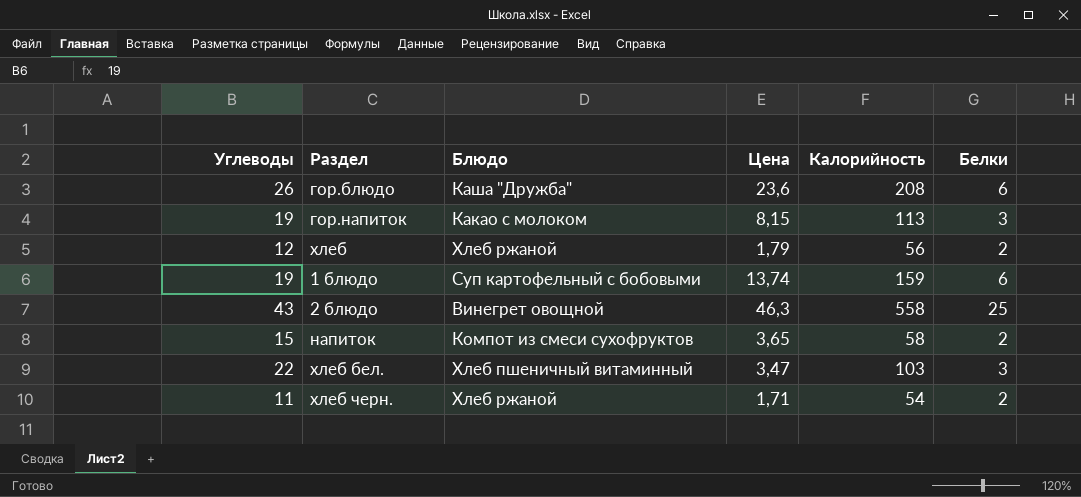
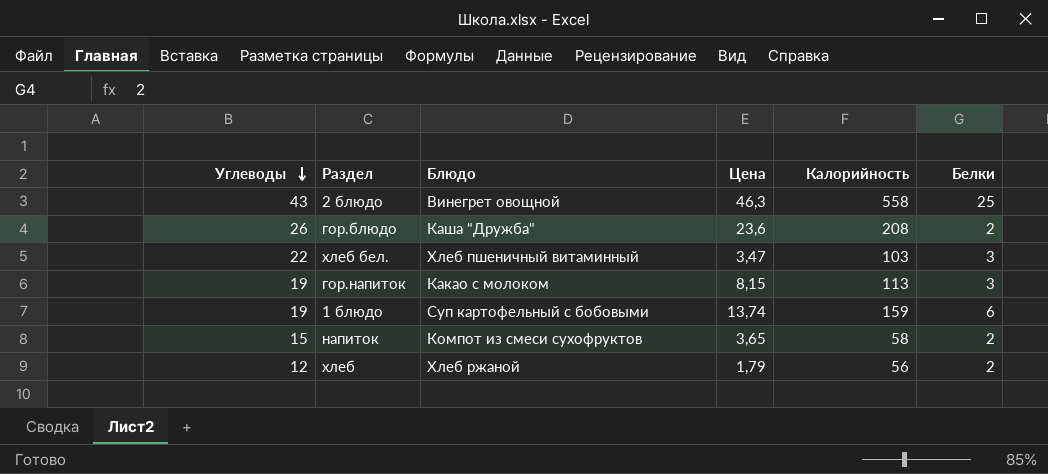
row order: none -> Углеводы descending
row хлеб черн.: 11 | Хлеб ржаной | 1,71 | 54 | 2 -> none
гор.блюдо | Белки: 6 -> 2

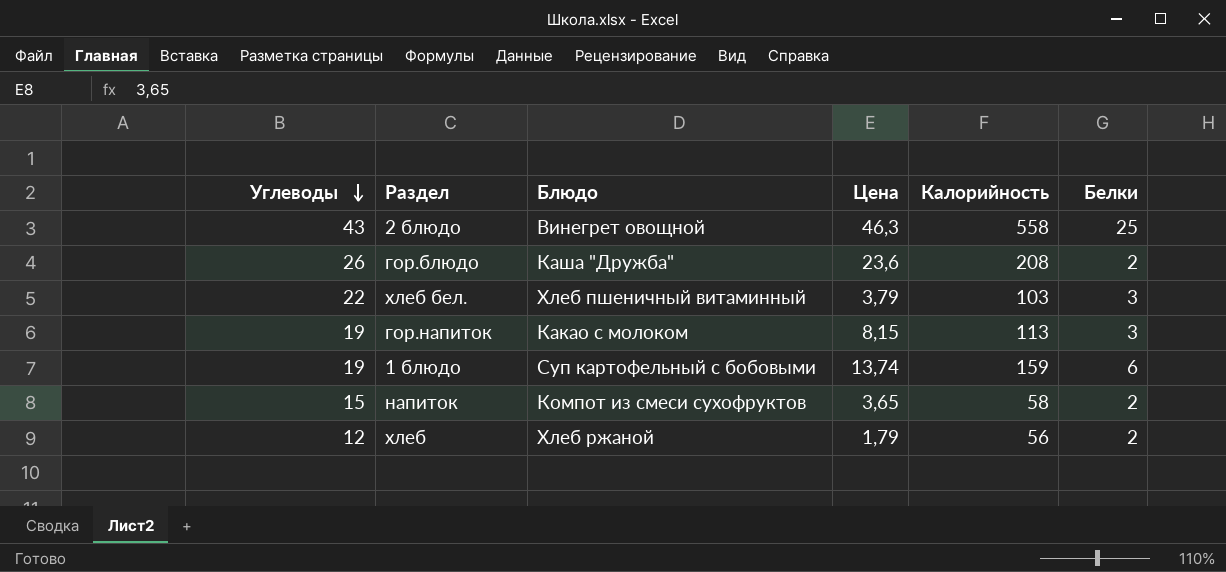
хлеб бел. | Цена: 3,47 -> 3,79

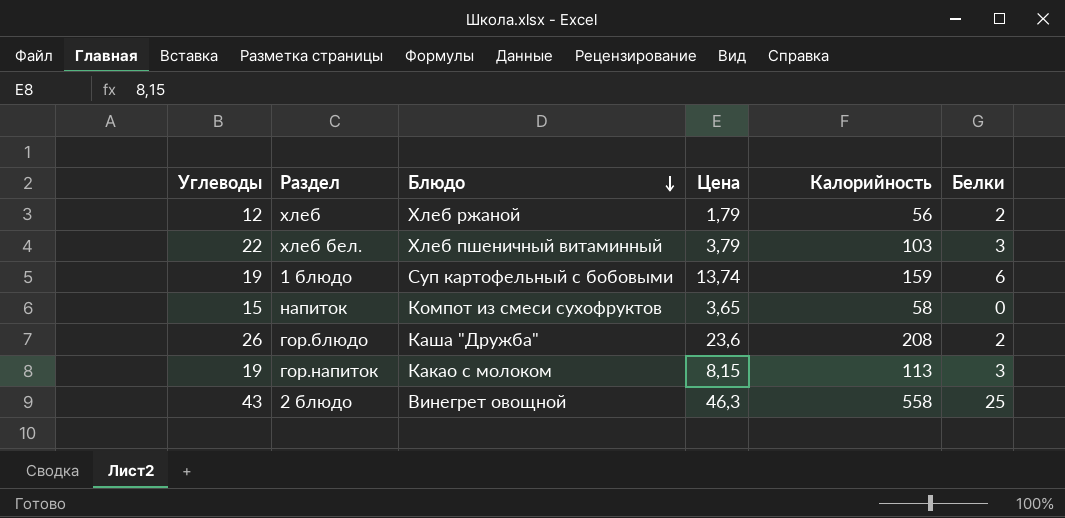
row order: Углеводы descending -> Блюдо descending
напиток | Белки: 2 -> 0

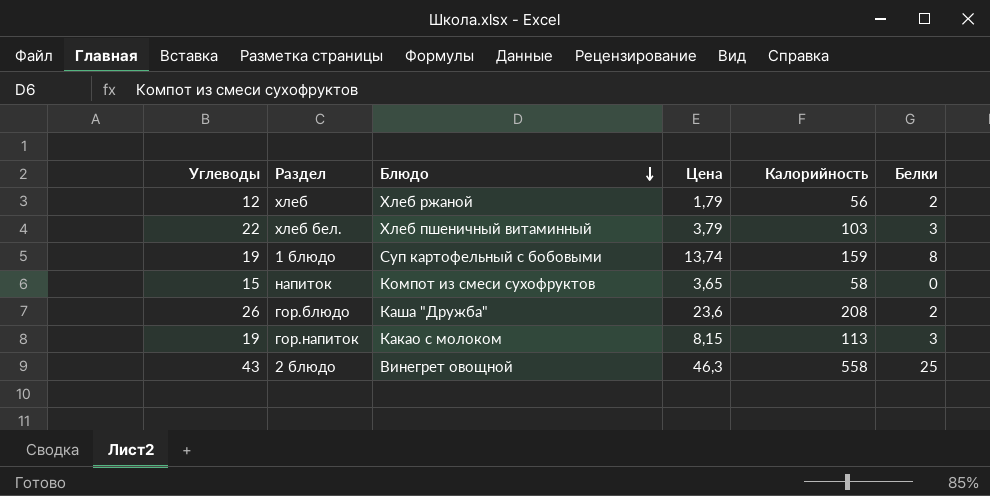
1 блюдо | Белки: 6 -> 8

